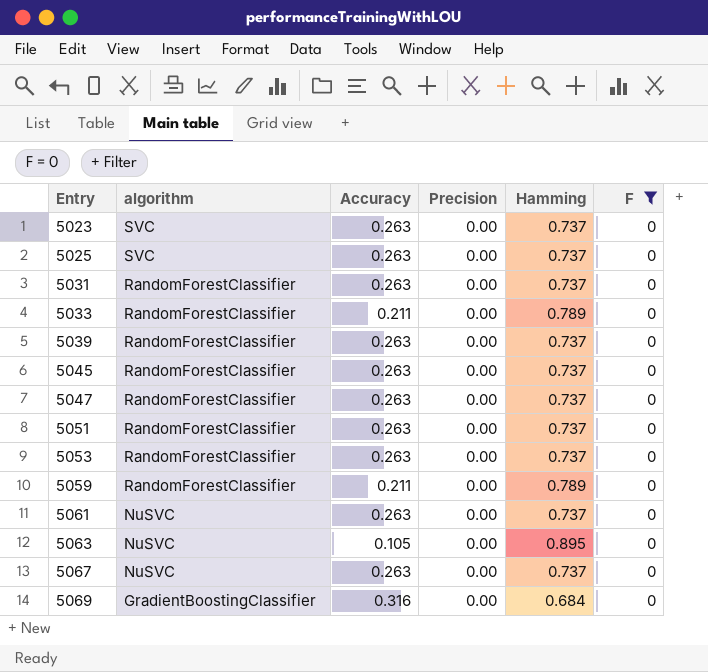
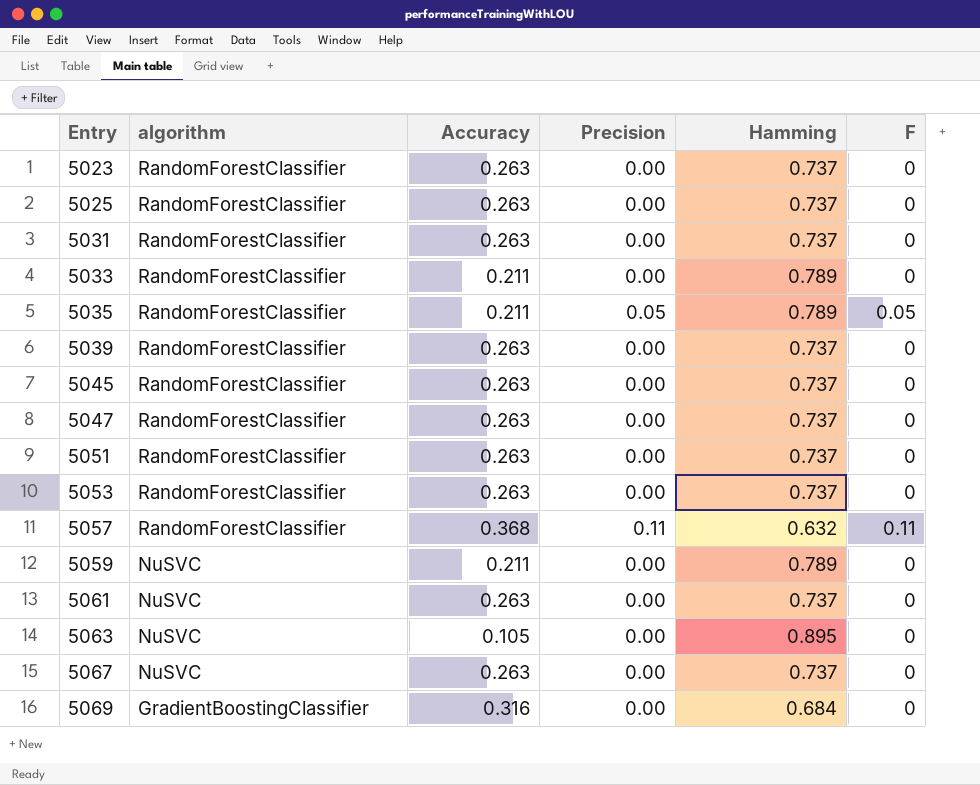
filter: F = 0 -> none
5023 | algorithm: SVC -> RandomForestClassifier
5025 | algorithm: SVC -> RandomForestClassifier
5059 | algorithm: RandomForestClassifier -> NuSVC

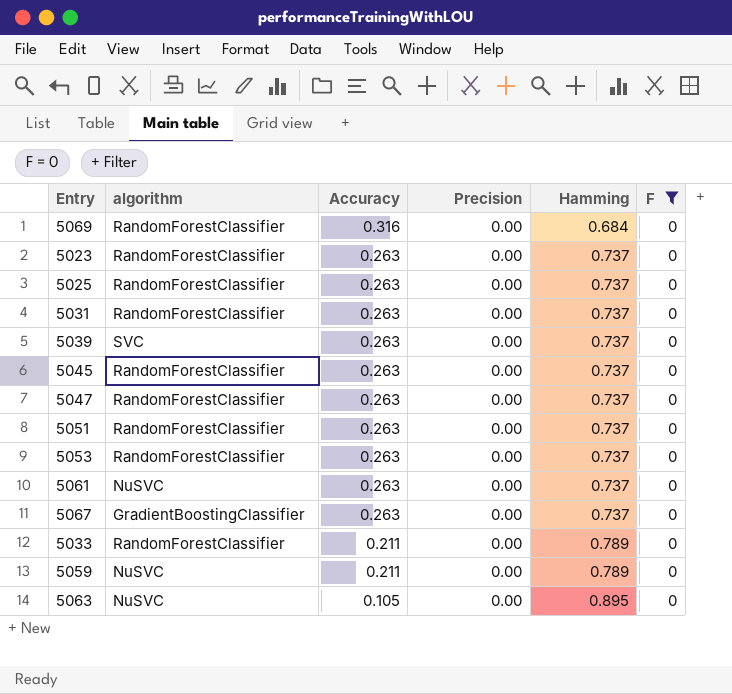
filter: none -> F = 0
row order: Entry ascending -> Accuracy descending
5069 | algorithm: GradientBoostingClassifier -> RandomForestClassifier
5039 | algorithm: RandomForestClassifier -> SVC
5067 | algorithm: NuSVC -> GradientBoostingClassifier

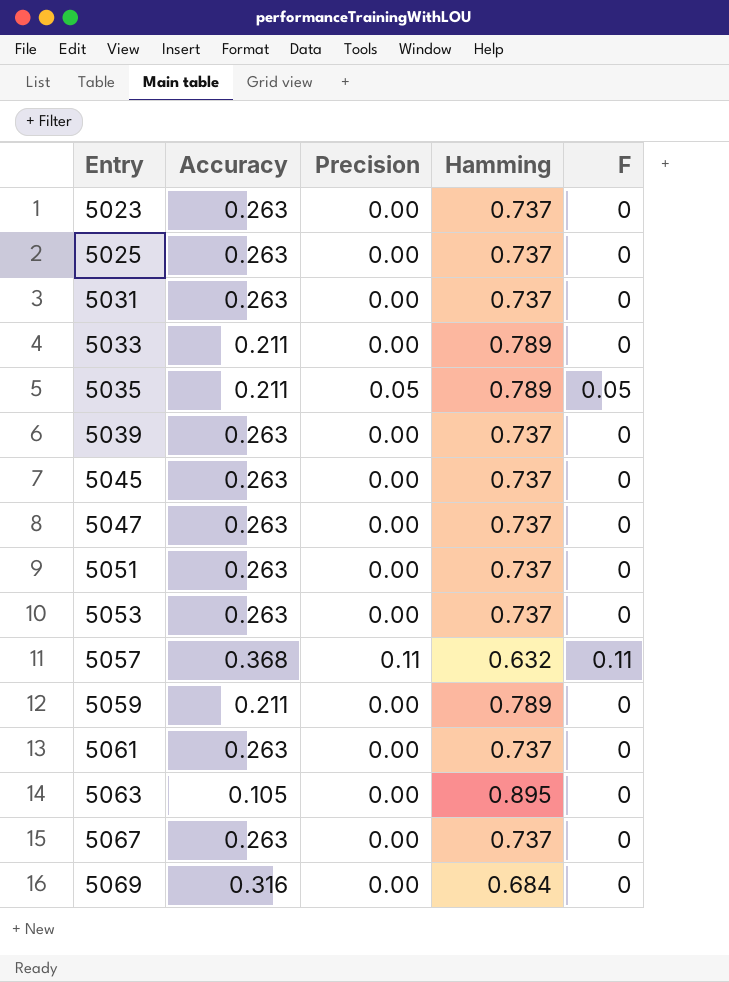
filter: F = 0 -> none
row order: Accuracy descending -> Entry ascending
column algorithm | position: 2 -> none

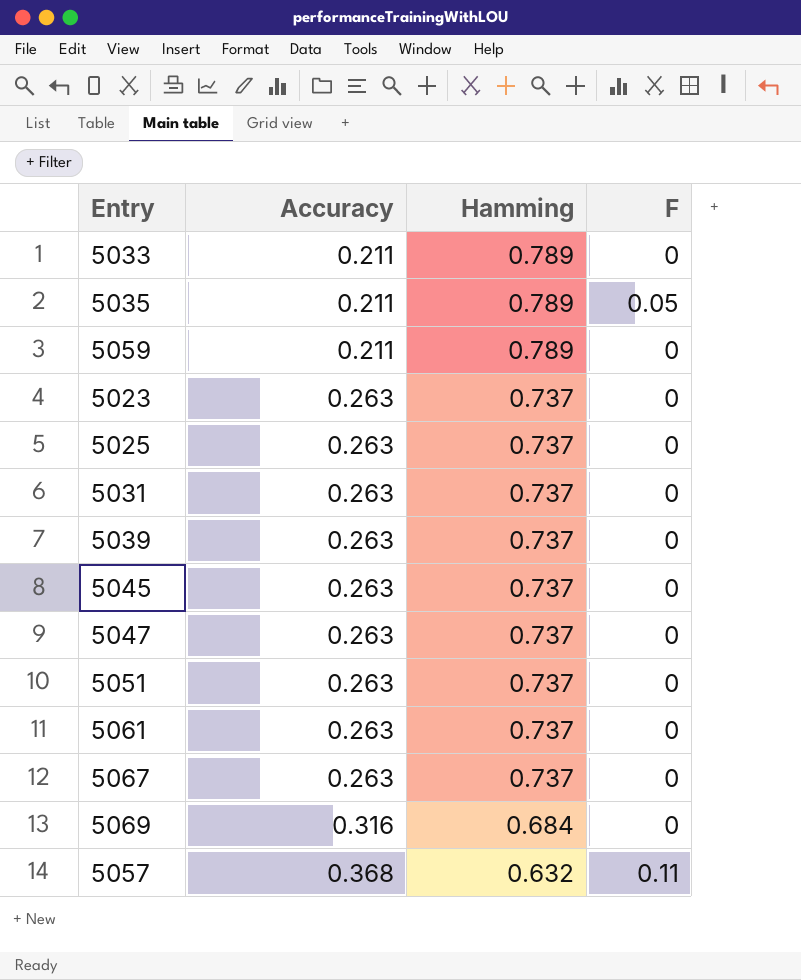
row order: Entry ascending -> Accuracy ascending
column Precision | position: 3 -> none
row 5053: 0.263 | 0.00 | 0.737 | 0 -> none
row 5063: 0.105 | 0.00 | 0.895 | 0 -> none

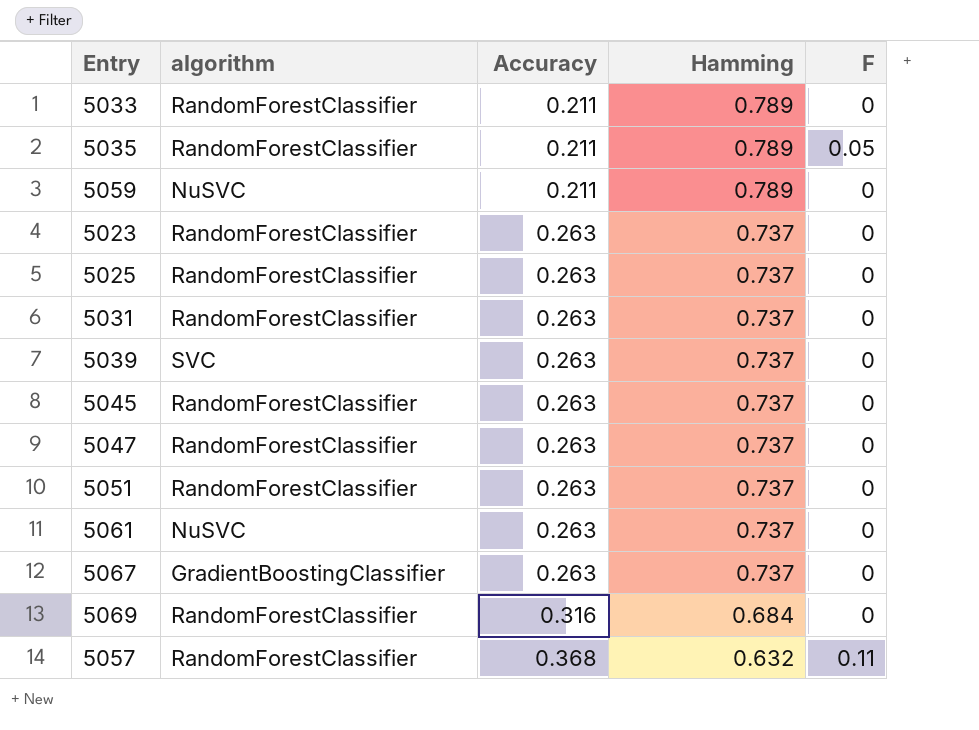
column algorithm | position: none -> 2

